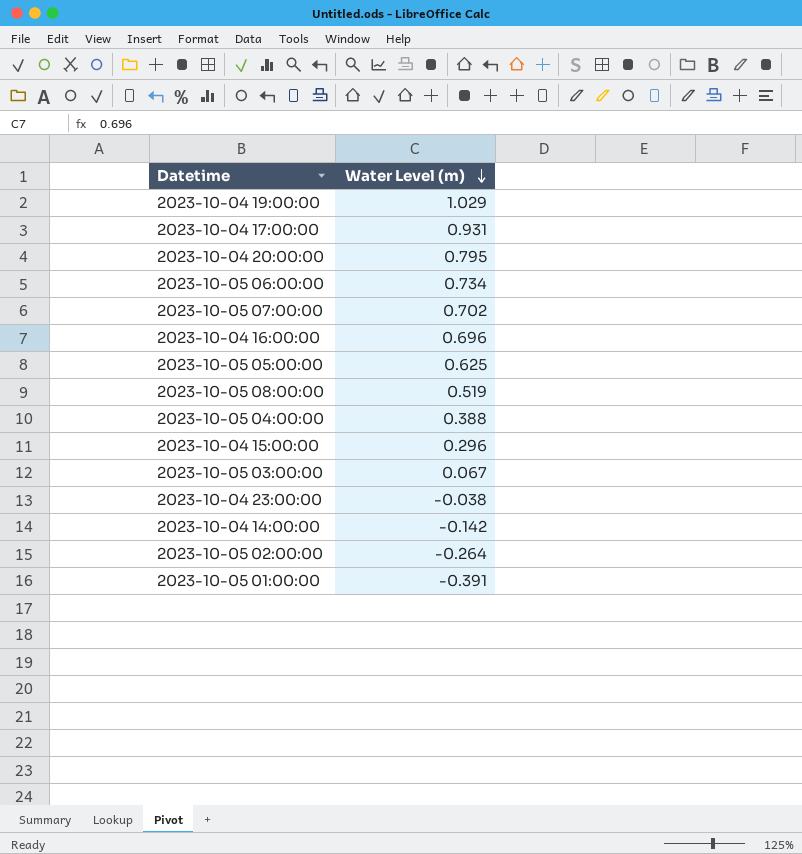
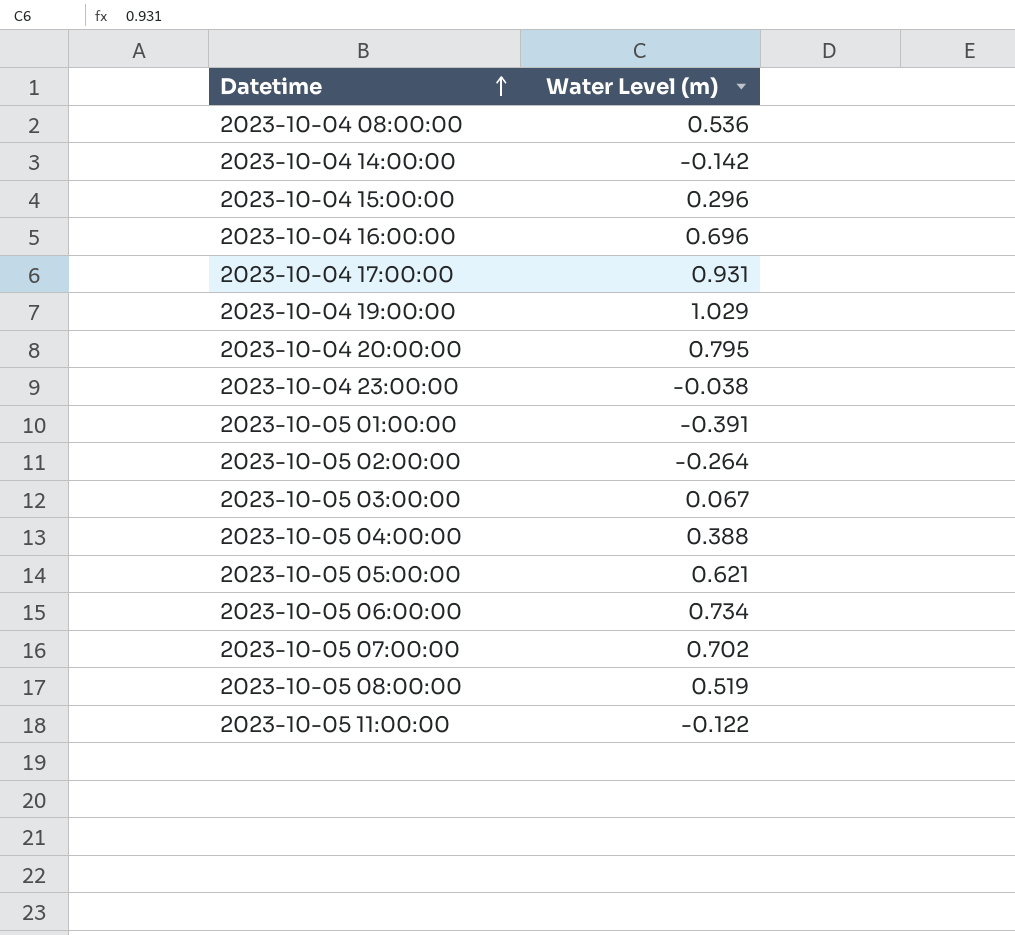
row order: Water Level (m) descending -> Datetime ascending
row 2023-10-04 08:00:00: none -> 0.536
2023-10-05 05:00:00 | Water Level (m): 0.625 -> 0.621
row 2023-10-05 11:00:00: none -> -0.122

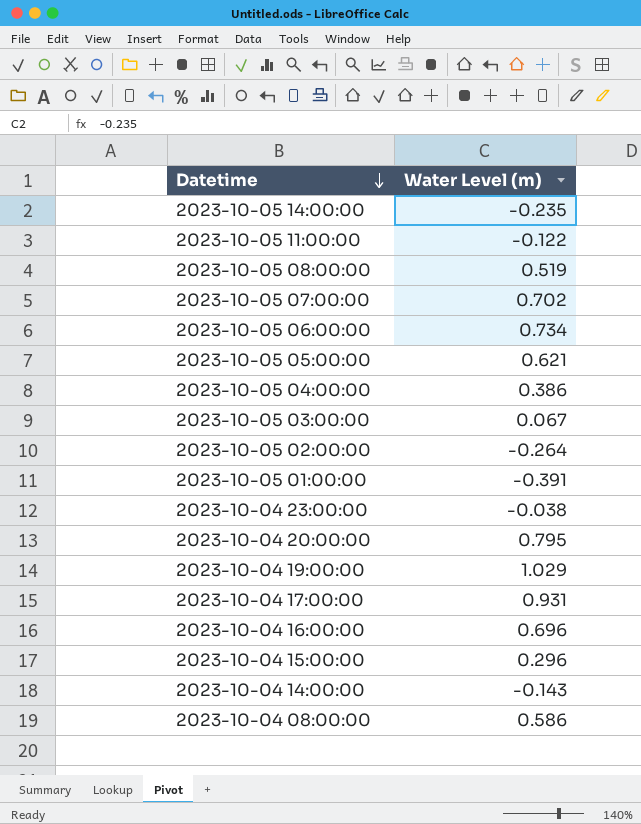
row order: Datetime ascending -> Datetime descending
row 2023-10-05 14:00:00: none -> -0.235
2023-10-05 04:00:00 | Water Level (m): 0.388 -> 0.386
2023-10-04 14:00:00 | Water Level (m): -0.142 -> -0.143
2023-10-04 08:00:00 | Water Level (m): 0.536 -> 0.586

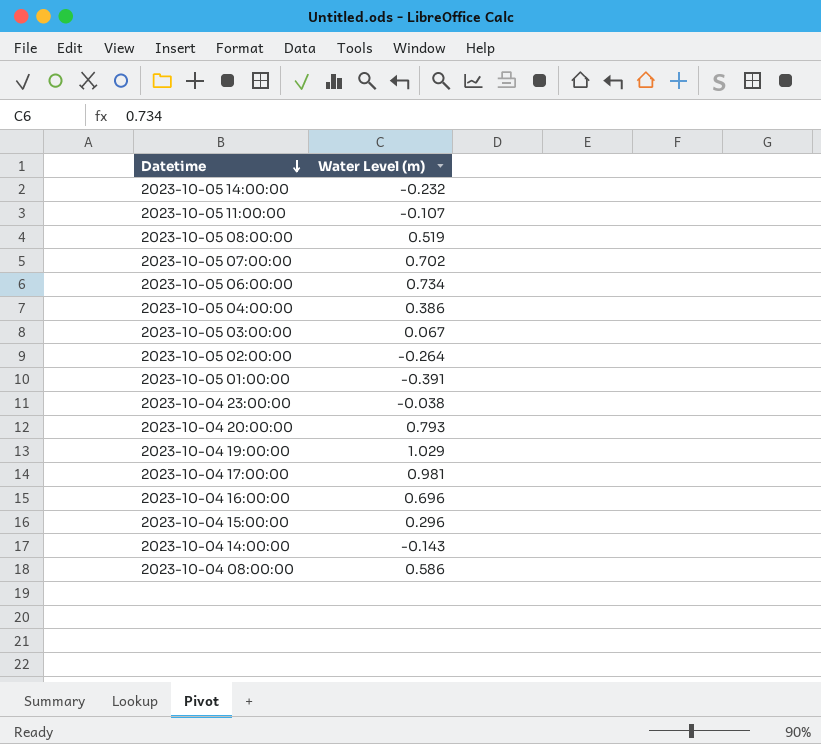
row 2023-10-05 05:00:00: 0.621 -> none
2023-10-05 14:00:00 | Water Level (m): -0.235 -> -0.232
2023-10-05 11:00:00 | Water Level (m): -0.122 -> -0.107
2023-10-04 20:00:00 | Water Level (m): 0.795 -> 0.793
2023-10-04 17:00:00 | Water Level (m): 0.931 -> 0.981

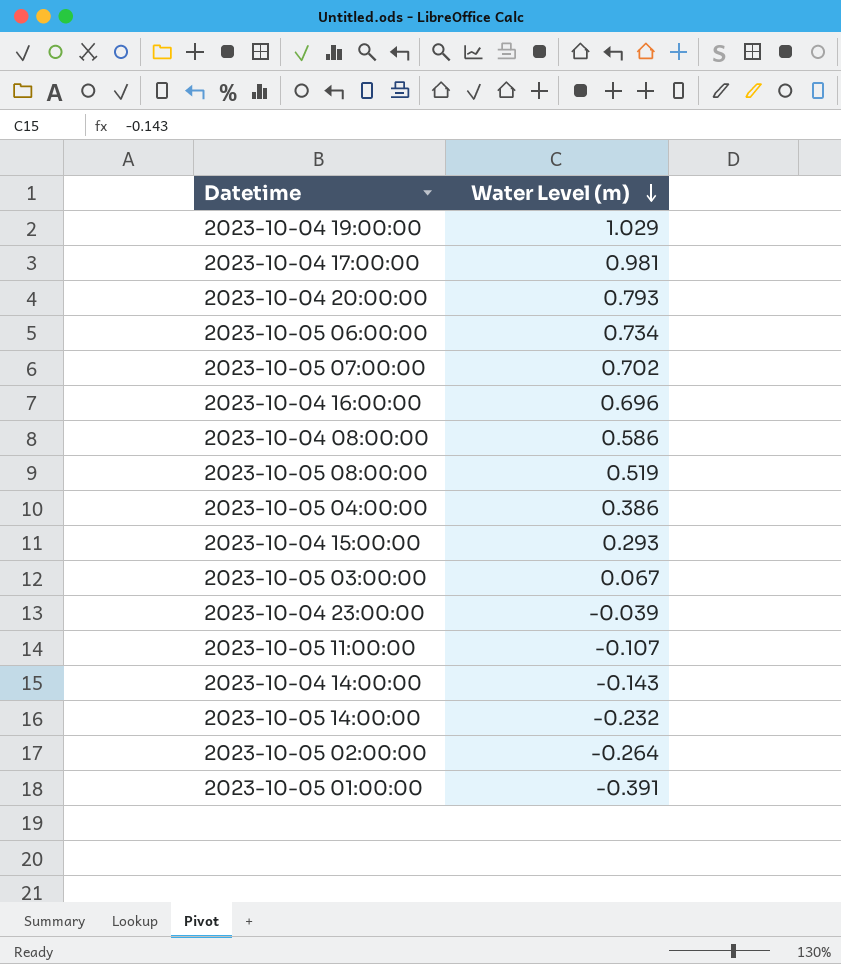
row order: Datetime descending -> Water Level (m) descending
2023-10-04 15:00:00 | Water Level (m): 0.296 -> 0.293
2023-10-04 23:00:00 | Water Level (m): -0.038 -> -0.039

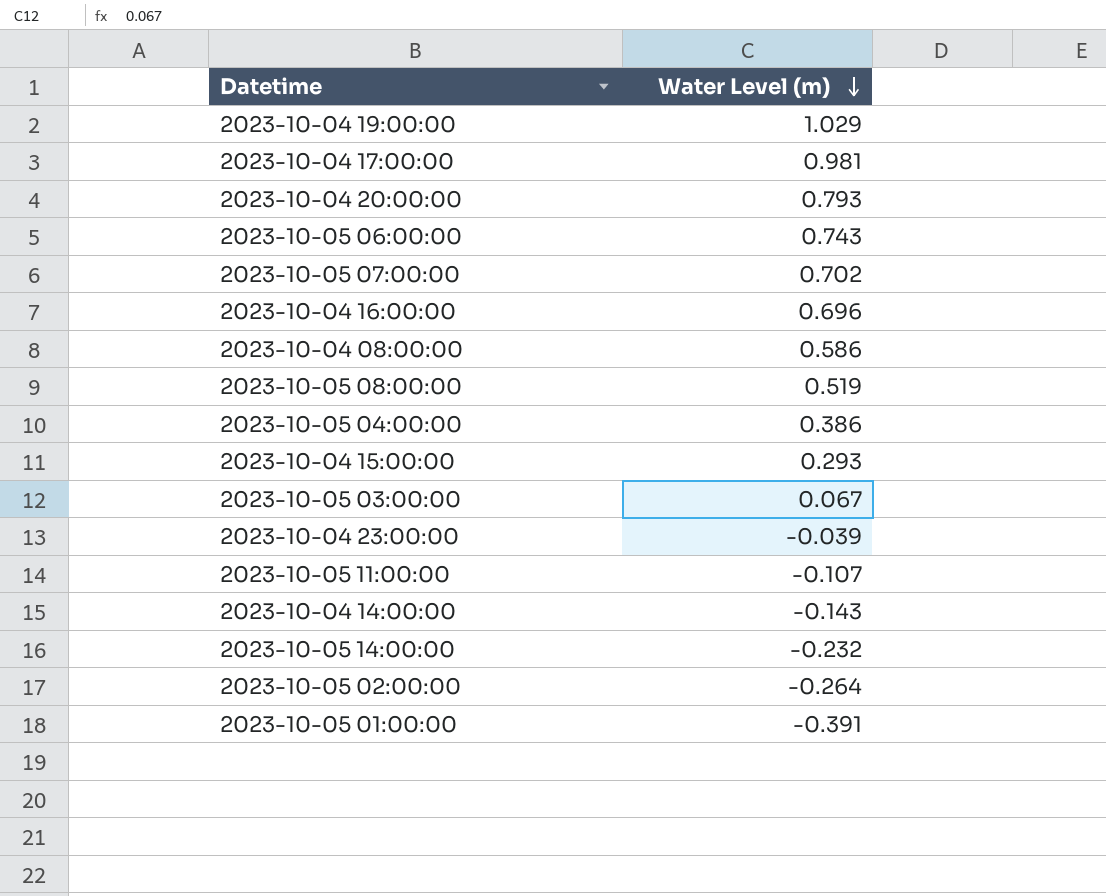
2023-10-05 06:00:00 | Water Level (m): 0.734 -> 0.743

